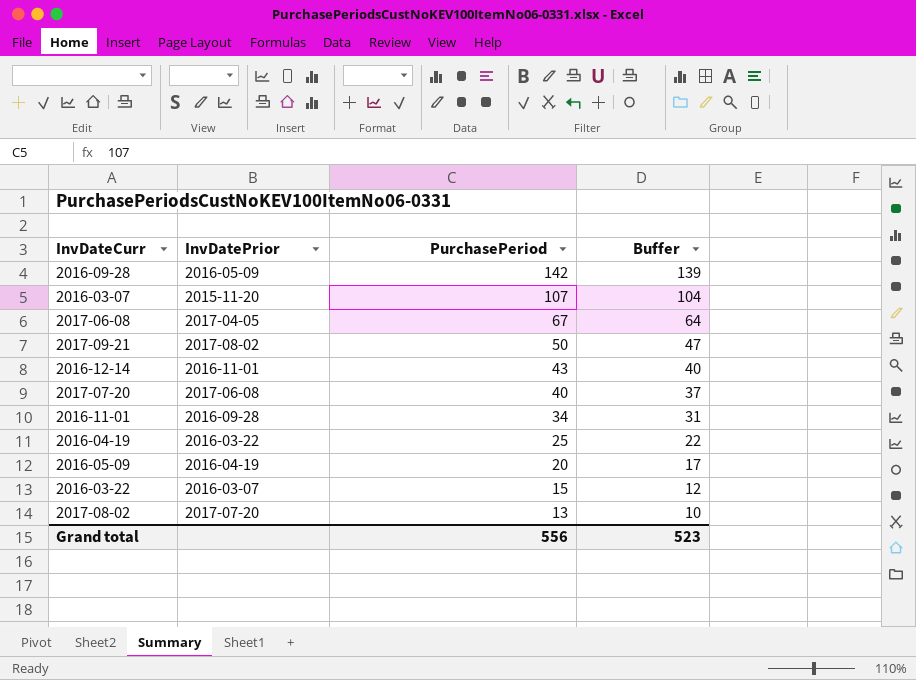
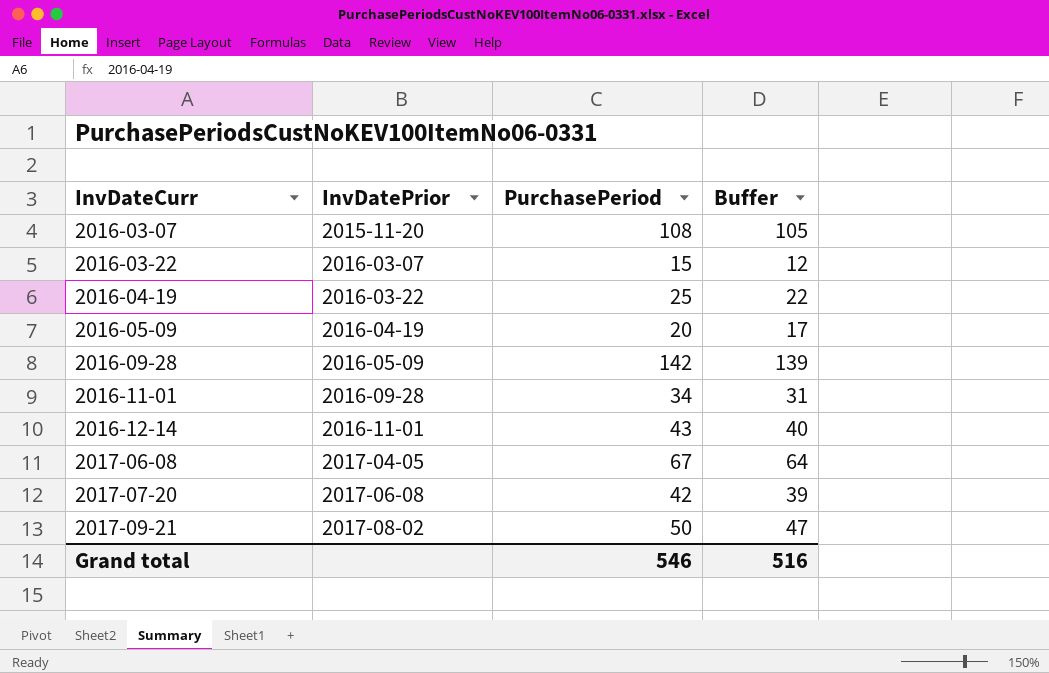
row order: PurchasePeriod descending -> InvDateCurr ascending
row 2017-08-02: 2017-07-20 | 13 | 10 -> none
2016-03-07 | PurchasePeriod: 107 -> 108
2016-03-07 | Buffer: 104 -> 105
2017-07-20 | PurchasePeriod: 40 -> 42
2017-07-20 | Buffer: 37 -> 39
Grand total | PurchasePeriod: 556 -> 546
Grand total | Buffer: 523 -> 516

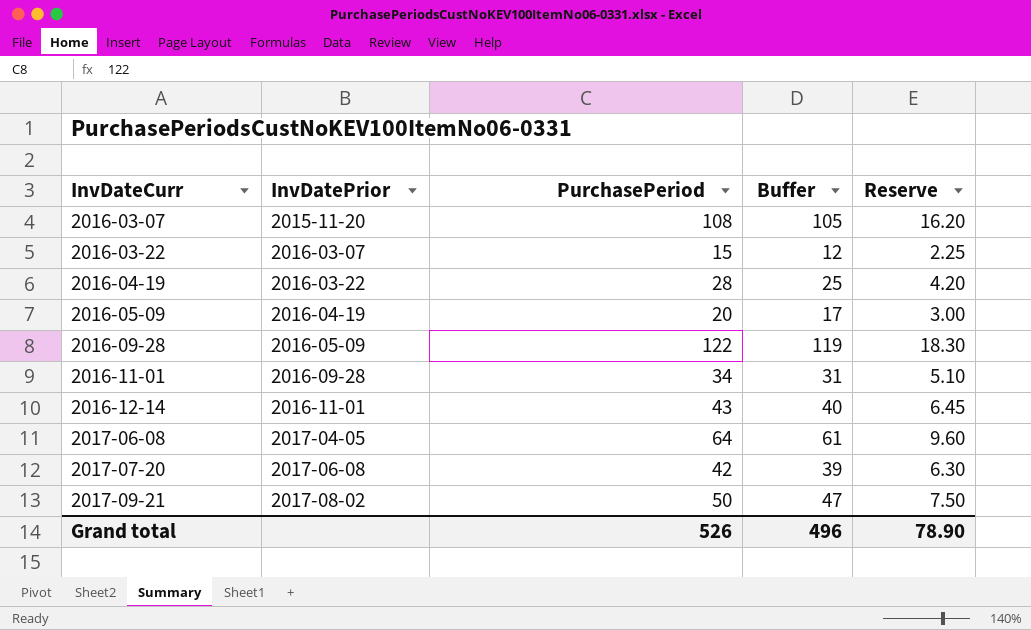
column Reserve | formula: none -> [PurchasePeriod] * 0.15
2016-04-19 | PurchasePeriod: 25 -> 28
2016-04-19 | Buffer: 22 -> 25
2016-09-28 | PurchasePeriod: 142 -> 122
2016-09-28 | Buffer: 139 -> 119
2017-06-08 | PurchasePeriod: 67 -> 64
2017-06-08 | Buffer: 64 -> 61
Grand total | PurchasePeriod: 546 -> 526
Grand total | Buffer: 516 -> 496

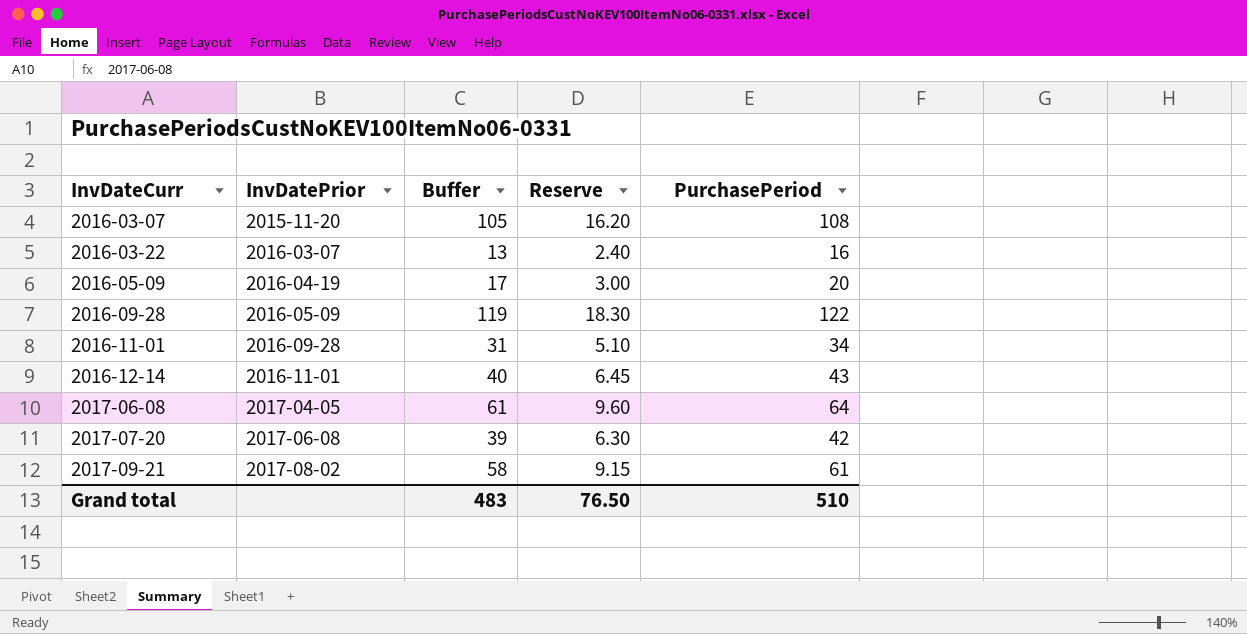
column PurchasePeriod | position: 3 -> 5
row 2016-04-19: 2016-03-22 | 28 | 25 | 4.20 -> none
2016-03-22 | Buffer: 12 -> 13
2016-03-22 | Reserve: 2.25 -> 2.40
2016-03-22 | PurchasePeriod: 15 -> 16
2017-09-21 | Buffer: 47 -> 58
2017-09-21 | Reserve: 7.50 -> 9.15
2017-09-21 | PurchasePeriod: 50 -> 61
Grand total | Buffer: 496 -> 483
Grand total | Reserve: 78.90 -> 76.50
Grand total | PurchasePeriod: 526 -> 510

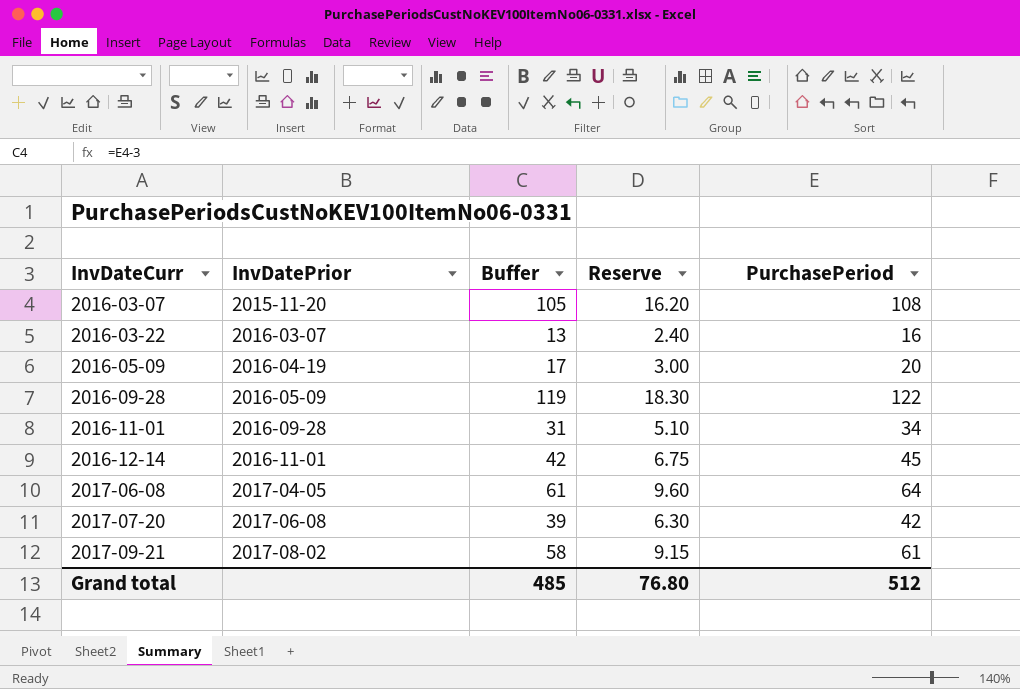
2016-12-14 | Buffer: 40 -> 42
2016-12-14 | Reserve: 6.45 -> 6.75
2016-12-14 | PurchasePeriod: 43 -> 45
Grand total | Buffer: 483 -> 485
Grand total | Reserve: 76.50 -> 76.80
Grand total | PurchasePeriod: 510 -> 512

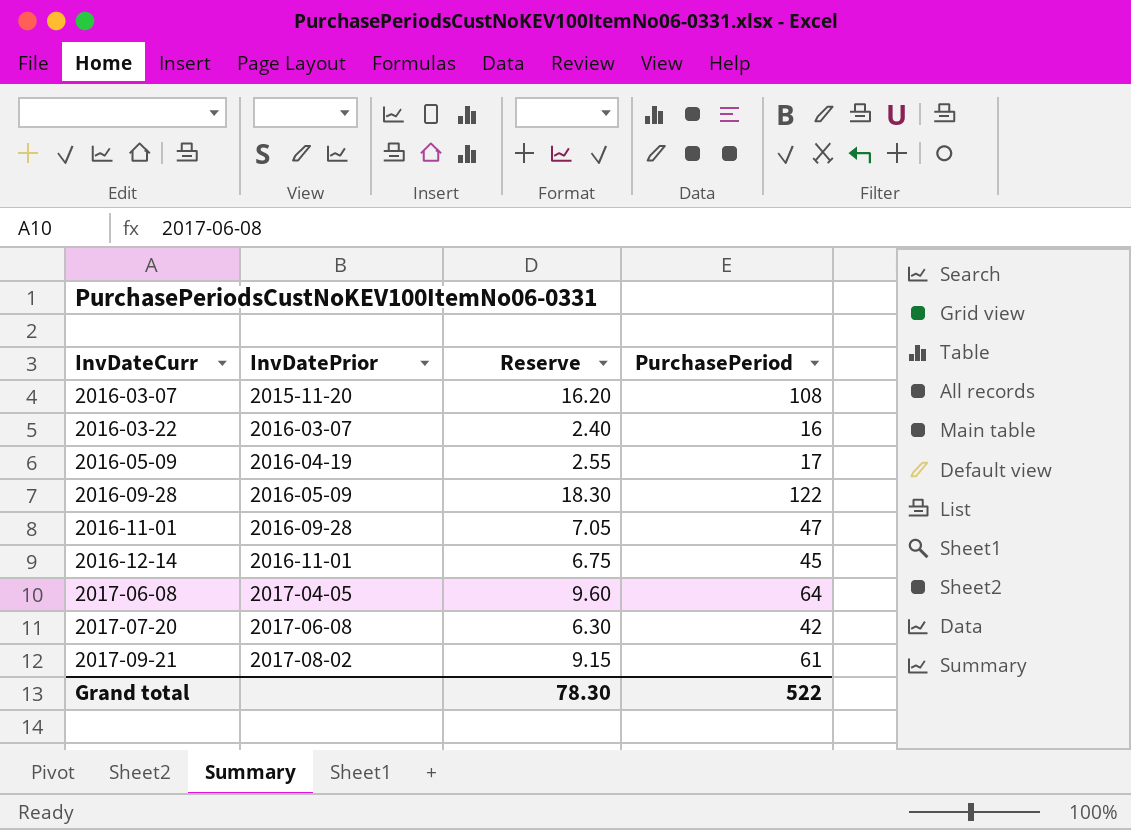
column Buffer | formula: [PurchasePeriod] - 3 -> none
2016-05-09 | Reserve: 3.00 -> 2.55
2016-05-09 | PurchasePeriod: 20 -> 17
2016-11-01 | Reserve: 5.10 -> 7.05
2016-11-01 | PurchasePeriod: 34 -> 47
Grand total | Reserve: 76.80 -> 78.30
Grand total | PurchasePeriod: 512 -> 522

